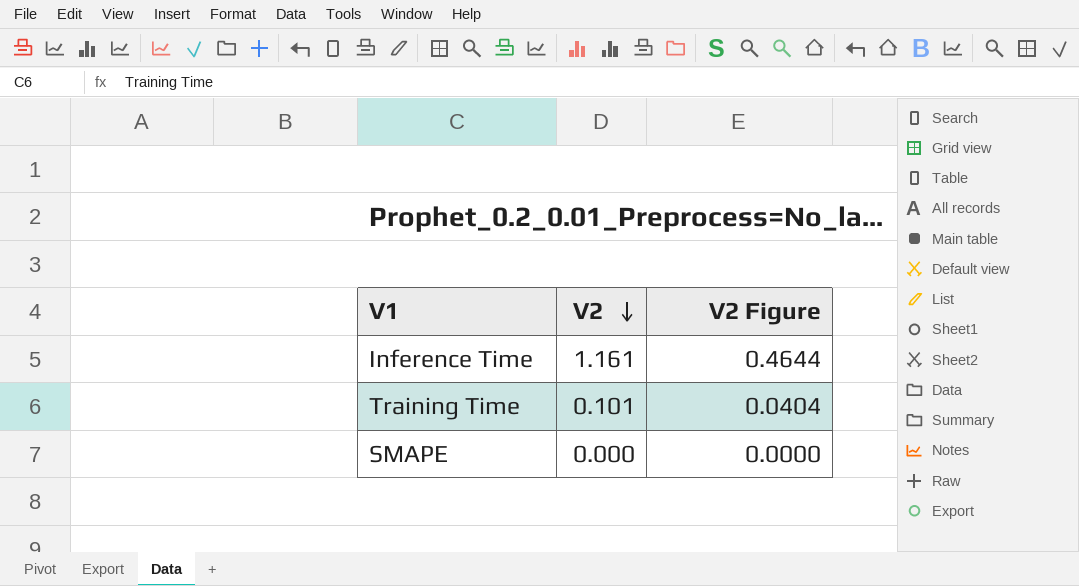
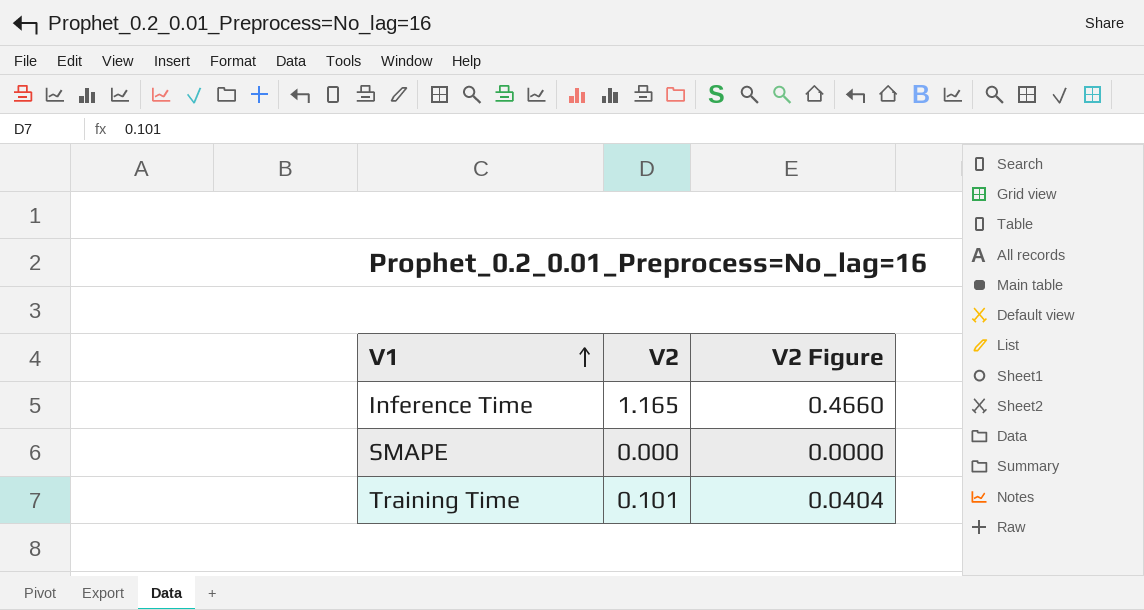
row order: V2 descending -> V1 ascending
Inference Time | V2: 1.161 -> 1.165
Inference Time | V2 Figure: 0.4644 -> 0.4660

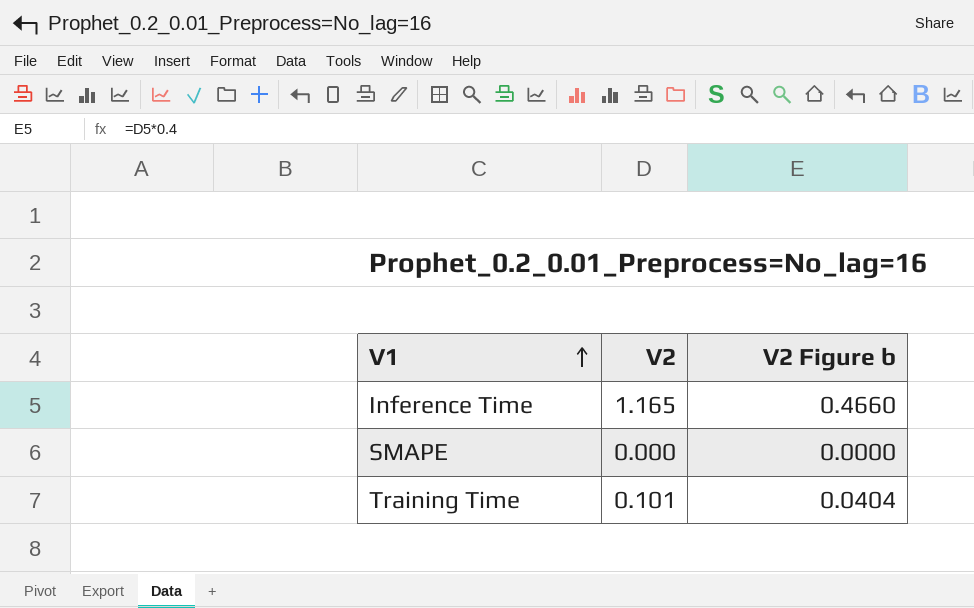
column name: V2 Figure -> V2 Figure b

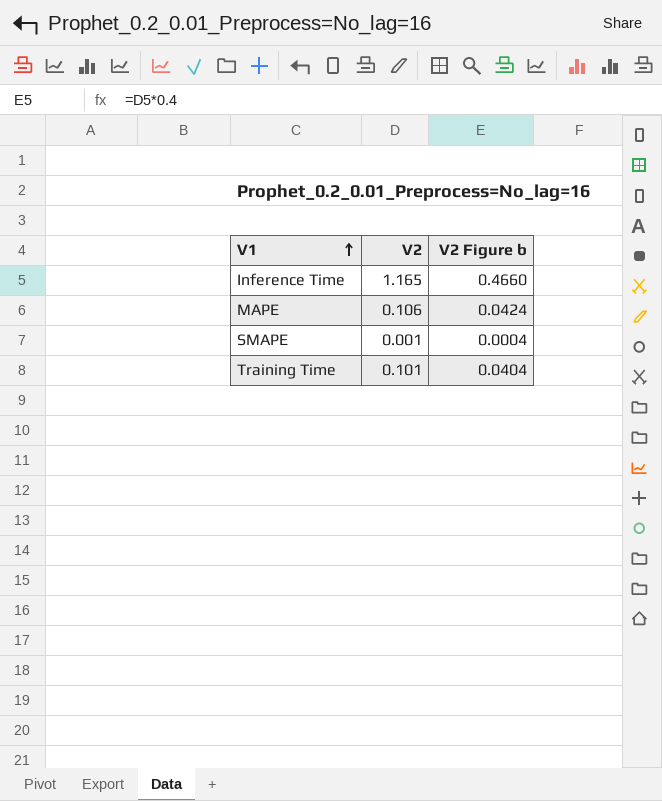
row MAPE: none -> 0.106 | 0.0424
SMAPE | V2: 0.000 -> 0.001
SMAPE | V2 Figure b: 0.0000 -> 0.0004

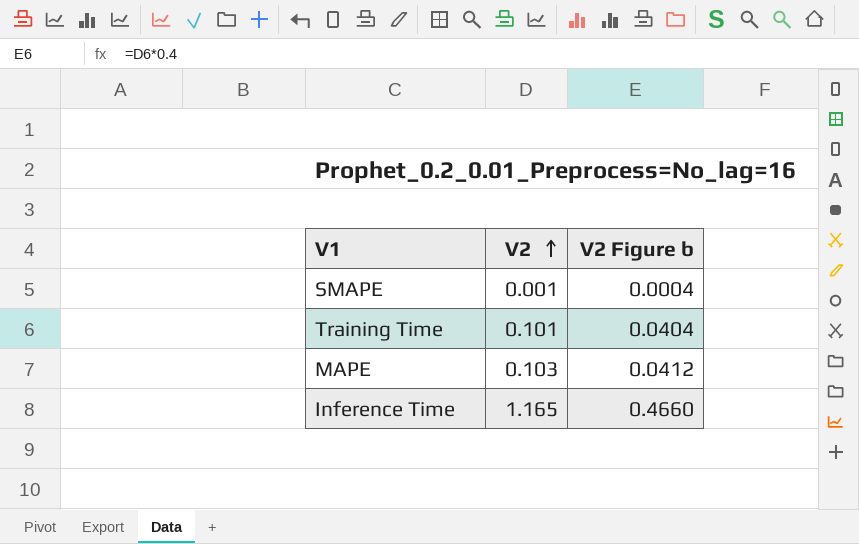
row order: V1 ascending -> V2 ascending
MAPE | V2: 0.106 -> 0.103
MAPE | V2 Figure b: 0.0424 -> 0.0412

